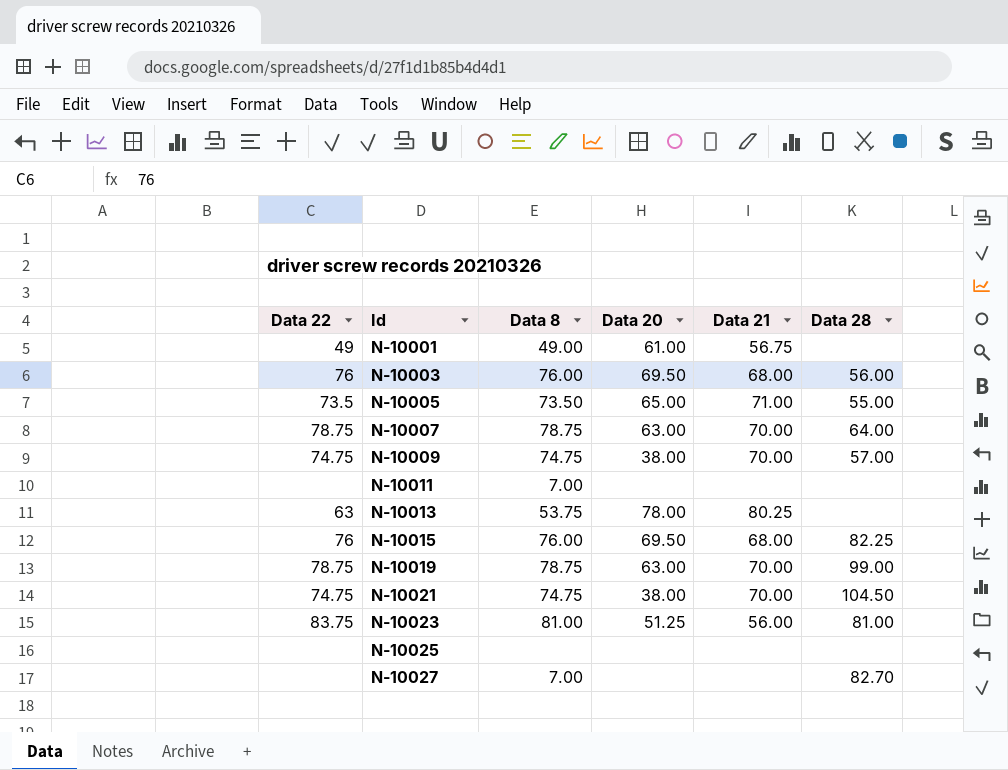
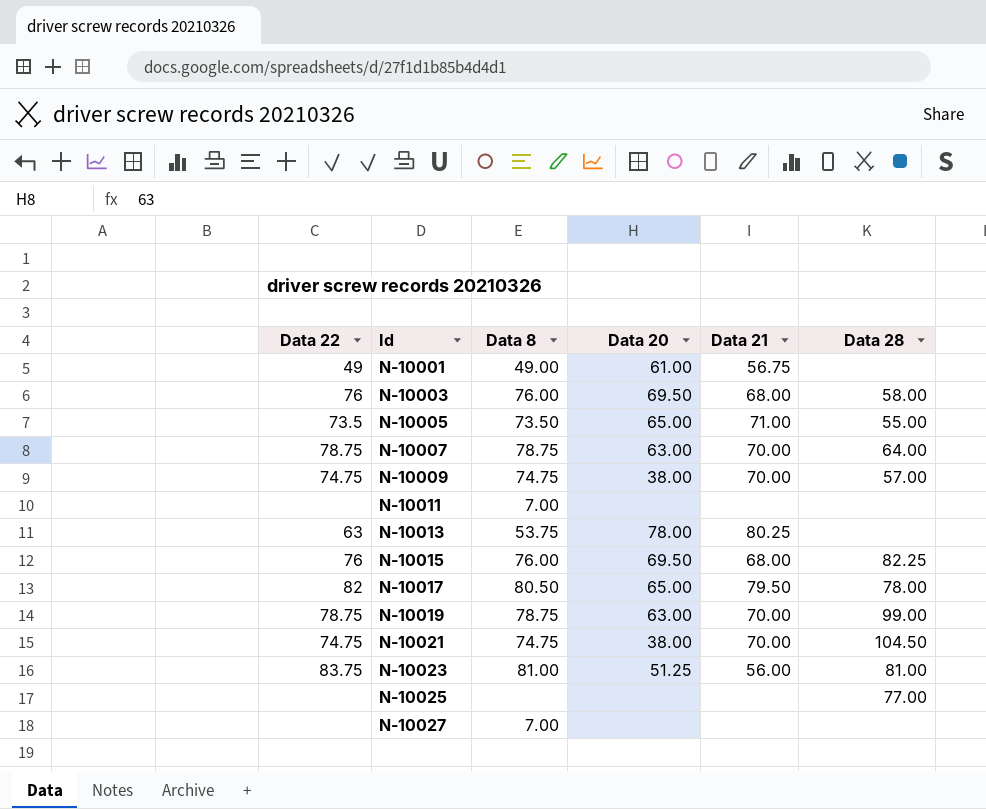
N-10003 | Data 28: 56.00 -> 58.00
row N-10017: none -> 82 | 80.50 | 65.00 | 79.50 | 78.00
N-10025 | Data 28: none -> 77.00
N-10027 | Data 28: 82.70 -> none

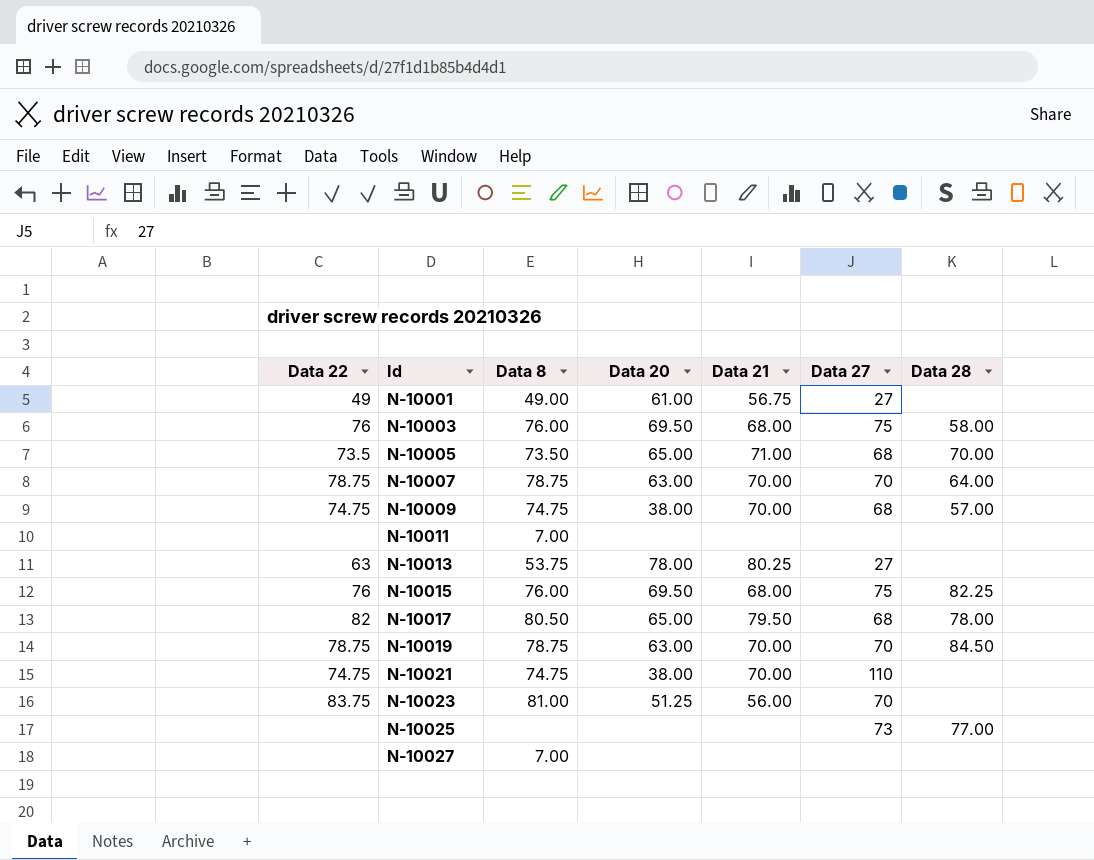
column Data 27 | position: none -> 6
N-10005 | Data 28: 55.00 -> 70.00
N-10019 | Data 28: 99.00 -> 84.50
N-10021 | Data 28: 104.50 -> none
N-10023 | Data 28: 81.00 -> none

